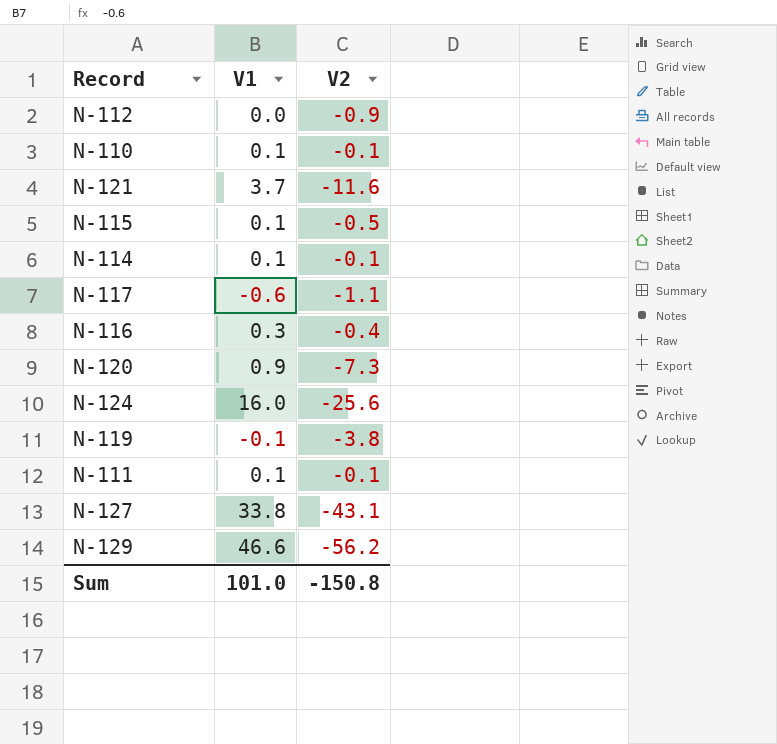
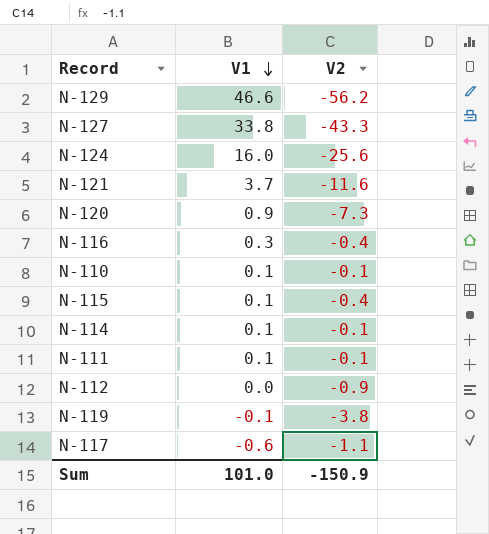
row order: none -> V1 descending
N-127 | V2: -43.1 -> -43.3
N-115 | V2: -0.5 -> -0.4
Sum | V2: -150.8 -> -150.9

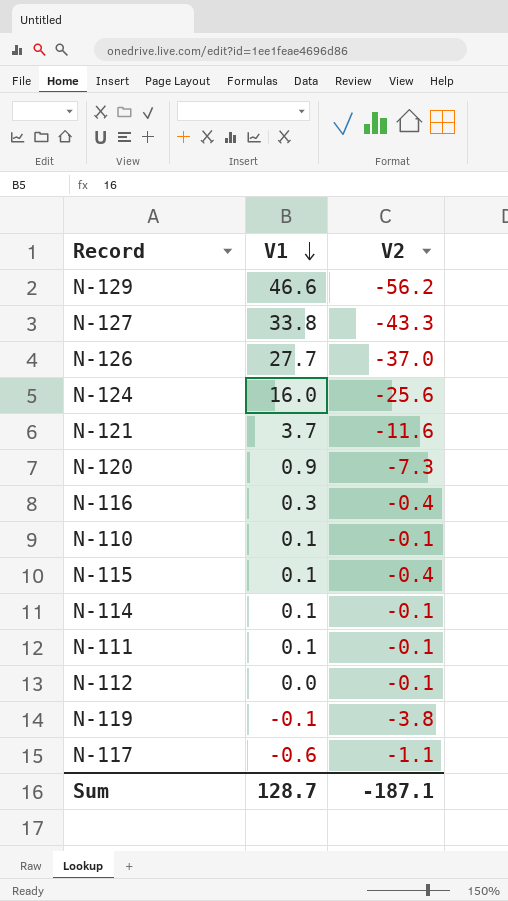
row N-126: none -> 27.7 | -37.0
N-112 | V2: -0.9 -> -0.1
Sum | V1: 101.0 -> 128.7
Sum | V2: -150.9 -> -187.1

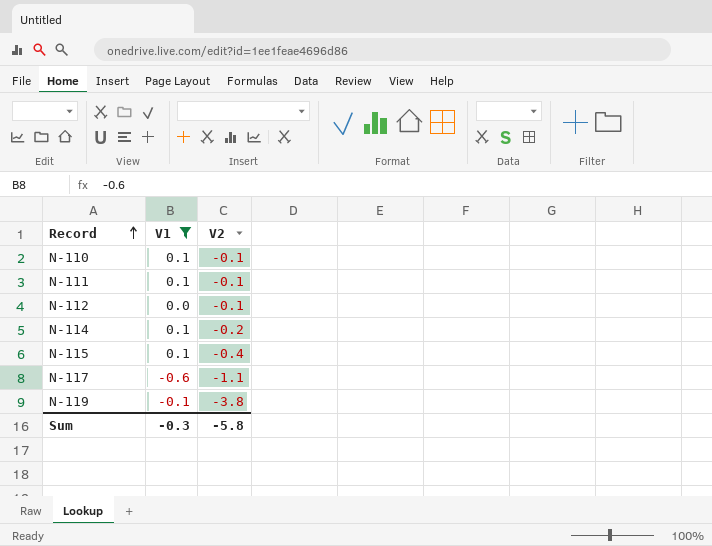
filter: none -> V1 <= 0.1
row order: V1 descending -> Record ascending
N-114 | V2: -0.1 -> -0.2
Sum | V1: 128.7 -> -0.3
Sum | V2: -187.1 -> -5.8

